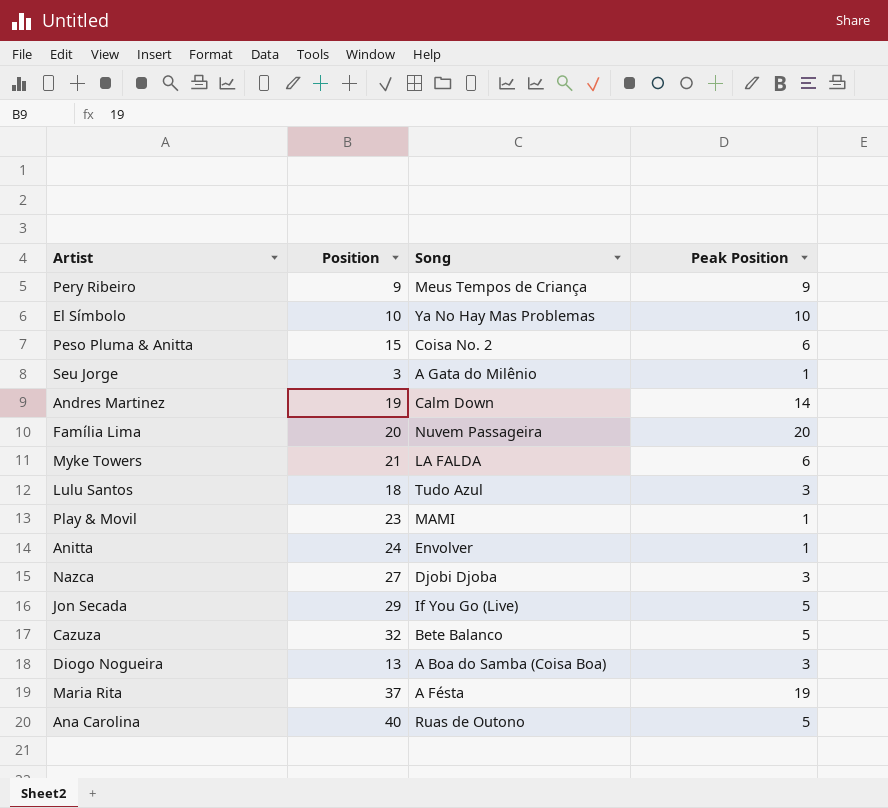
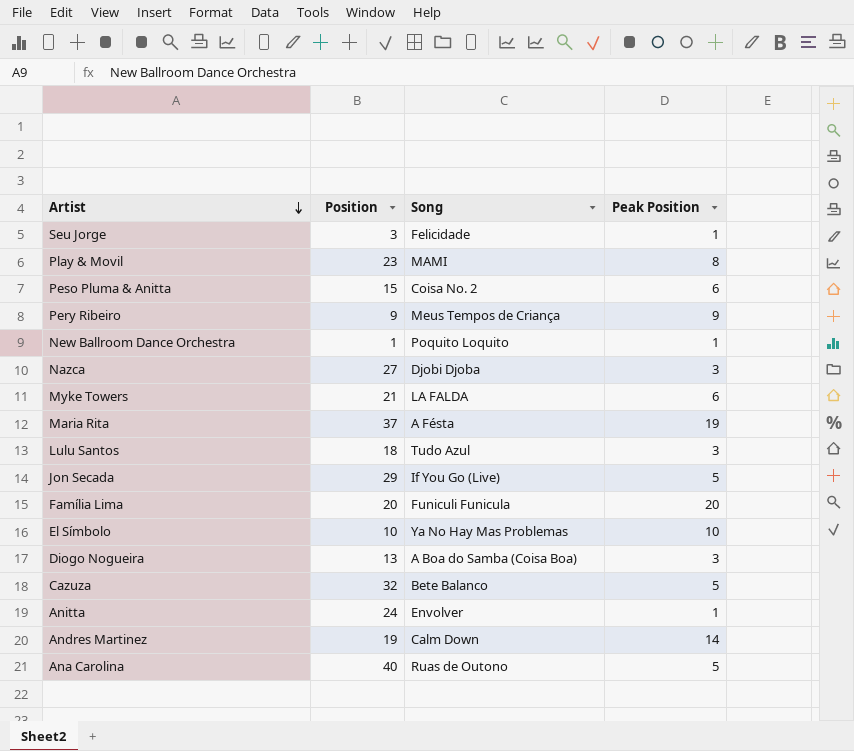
row order: none -> Artist descending
Seu Jorge | Song: A Gata do Milênio -> Felicidade
Play & Movil | Peak Position: 1 -> 8
row New Ballroom Dance Orchestra: none -> 1 | Poquito Loquito | 1
Família Lima | Song: Nuvem Passageira -> Funiculi Funicula

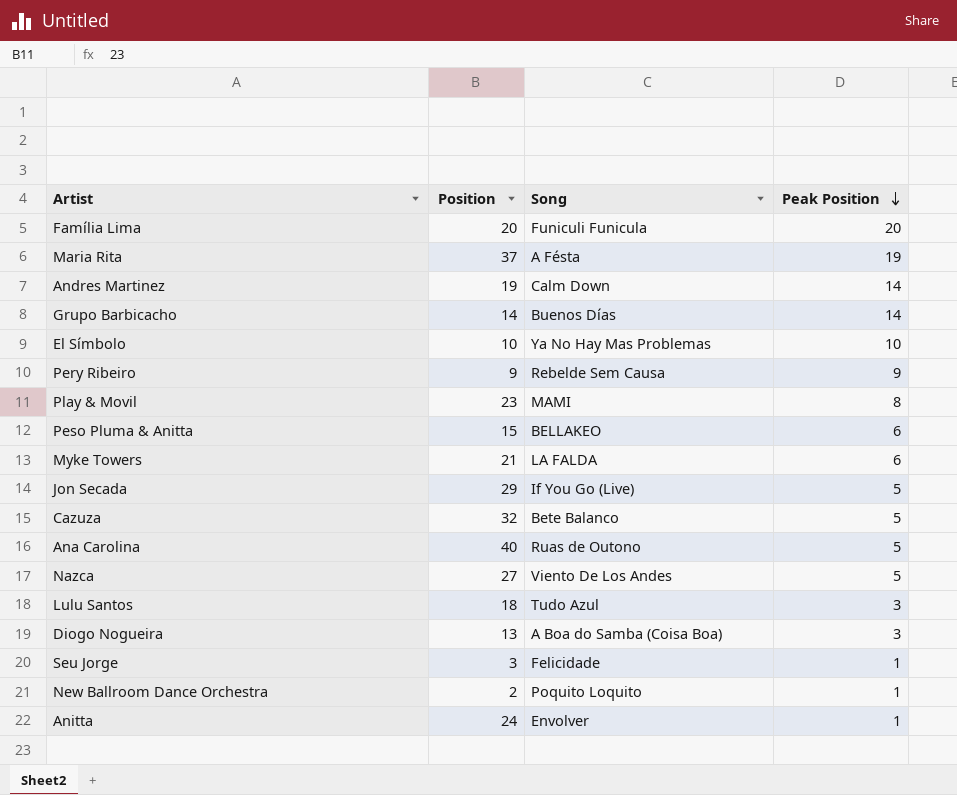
row order: Artist descending -> Peak Position descending
row Grupo Barbicacho: none -> 14 | Buenos Días | 14
Pery Ribeiro | Song: Meus Tempos de Criança -> Rebelde Sem Causa
Peso Pluma & Anitta | Song: Coisa No. 2 -> BELLAKEO
Nazca | Song: Djobi Djoba -> Viento De Los Andes
Nazca | Peak Position: 3 -> 5
New Ballroom Dance Orchestra | Position: 1 -> 2

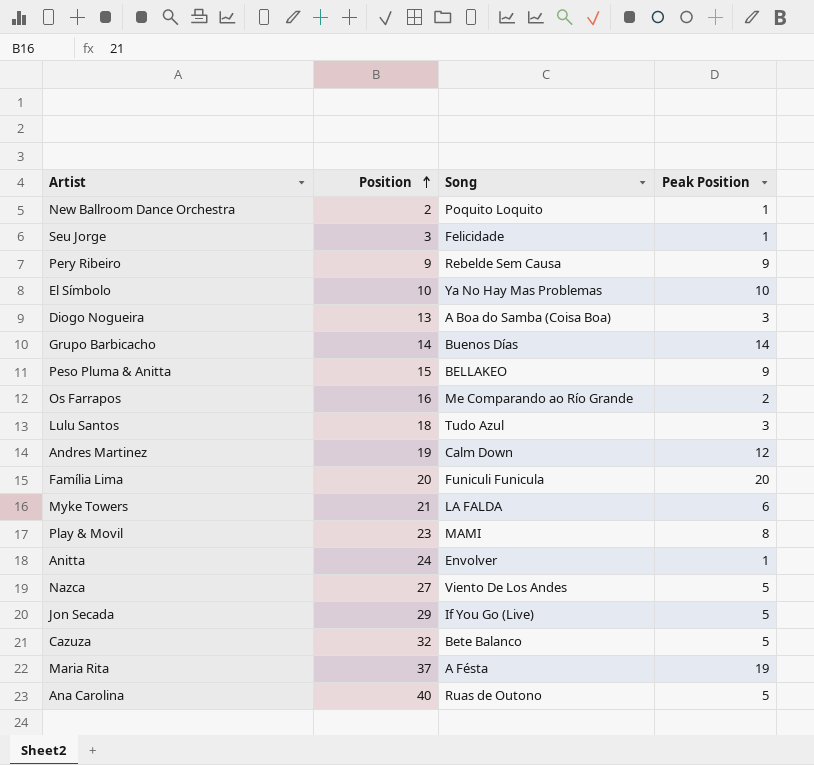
row order: Peak Position descending -> Position ascending
Peso Pluma & Anitta | Peak Position: 6 -> 9
row Os Farrapos: none -> 16 | Me Comparando ao Río Grande | 2
Andres Martinez | Peak Position: 14 -> 12

